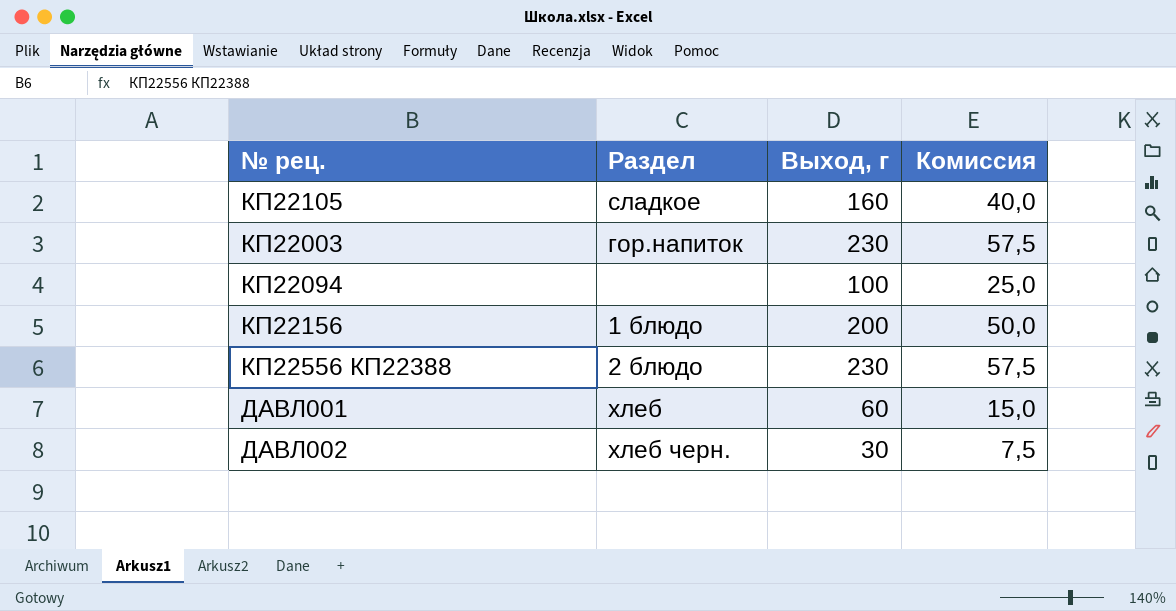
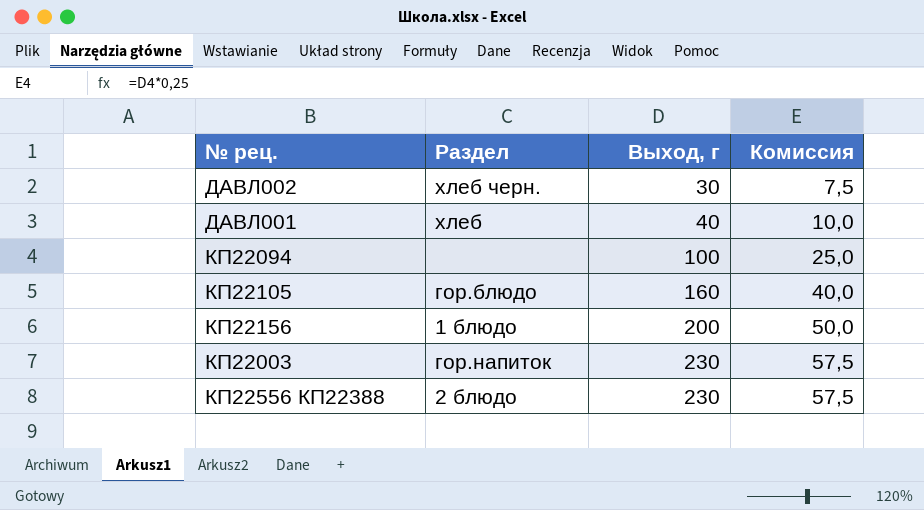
row order: none -> Выход, г ascending
ДАВЛ001 | Выход, г: 60 -> 40
ДАВЛ001 | Комиссия: 15,0 -> 10,0
КП22105 | Раздел: сладкое -> гор.блюдо

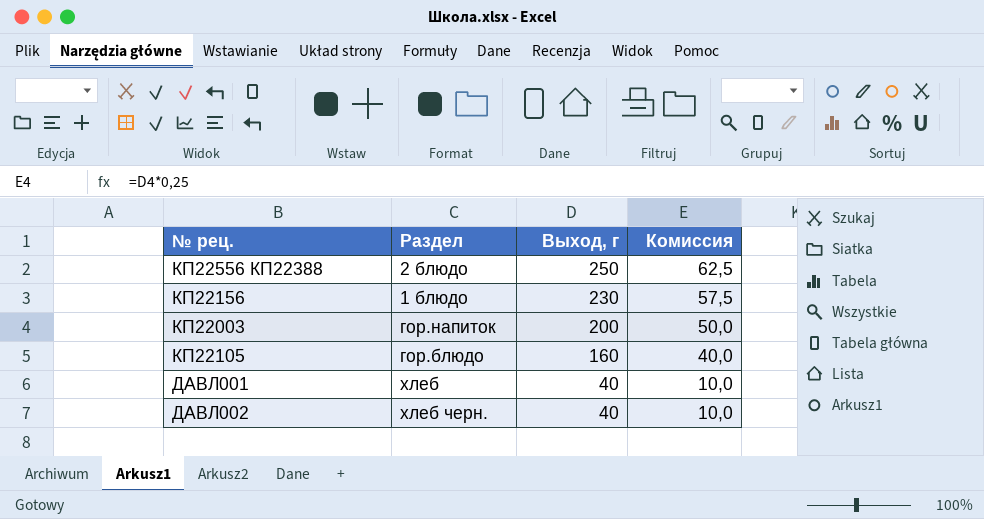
row order: Выход, г ascending -> Выход, г descending
row КП22094: none | 100 | 25,0 -> none
КП22556 КП22388 | Выход, г: 230 -> 250
КП22556 КП22388 | Комиссия: 57,5 -> 62,5
КП22156 | Выход, г: 200 -> 230
КП22156 | Комиссия: 50,0 -> 57,5
КП22003 | Выход, г: 230 -> 200
КП22003 | Комиссия: 57,5 -> 50,0
ДАВЛ002 | Выход, г: 30 -> 40
ДАВЛ002 | Комиссия: 7,5 -> 10,0

